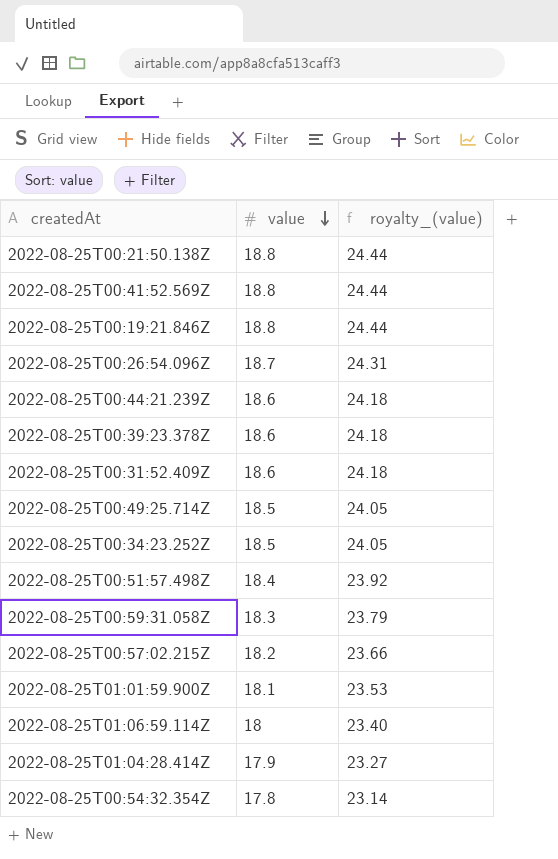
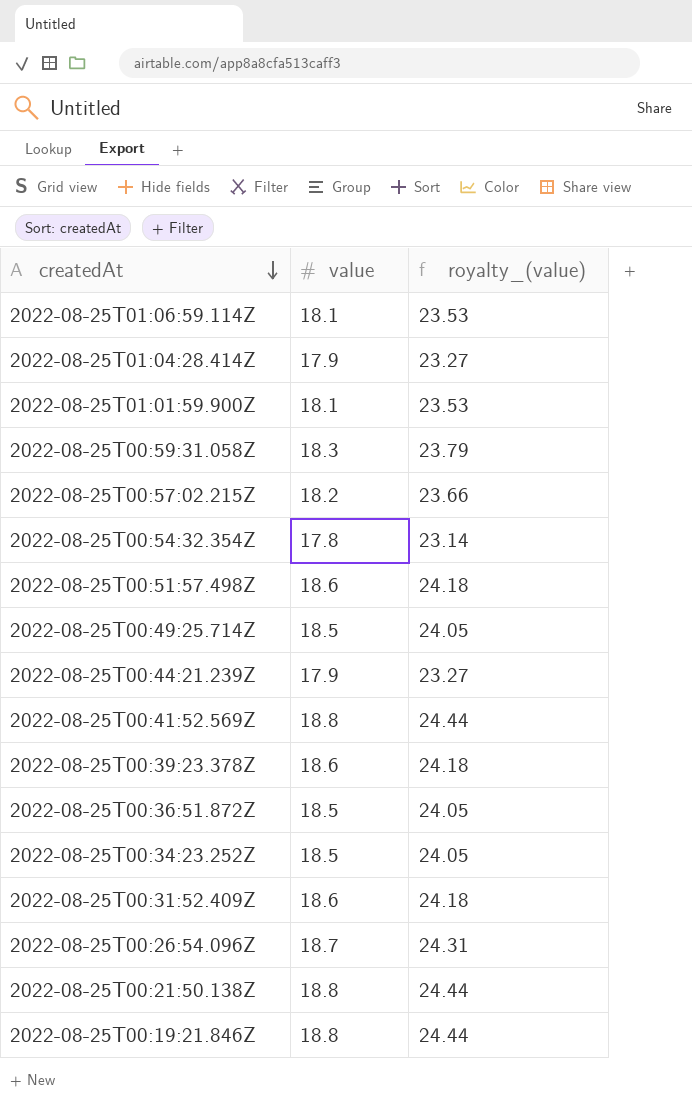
row order: value descending -> createdAt descending
2022-08-25T01:06:59.114Z | value: 18 -> 18.1
2022-08-25T01:06:59.114Z | royalty_(value): 23.40 -> 23.53
2022-08-25T00:51:57.498Z | value: 18.4 -> 18.6
2022-08-25T00:51:57.498Z | royalty_(value): 23.92 -> 24.18
2022-08-25T00:44:21.239Z | value: 18.6 -> 17.9
2022-08-25T00:44:21.239Z | royalty_(value): 24.18 -> 23.27
row 2022-08-25T00:36:51.872Z: none -> 18.5 | 24.05

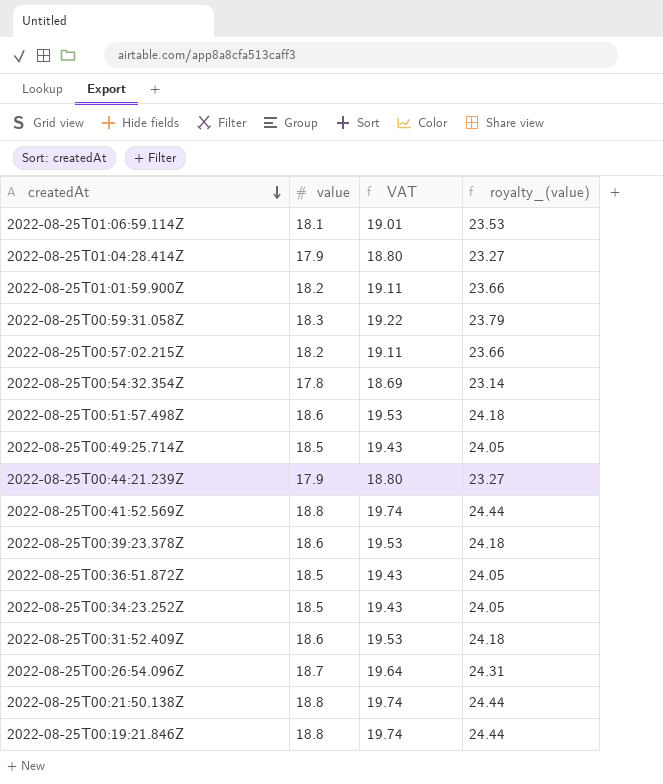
column VAT | formula: none -> [value] * 1.05
2022-08-25T01:01:59.900Z | value: 18.1 -> 18.2
2022-08-25T01:01:59.900Z | royalty_(value): 23.53 -> 23.66

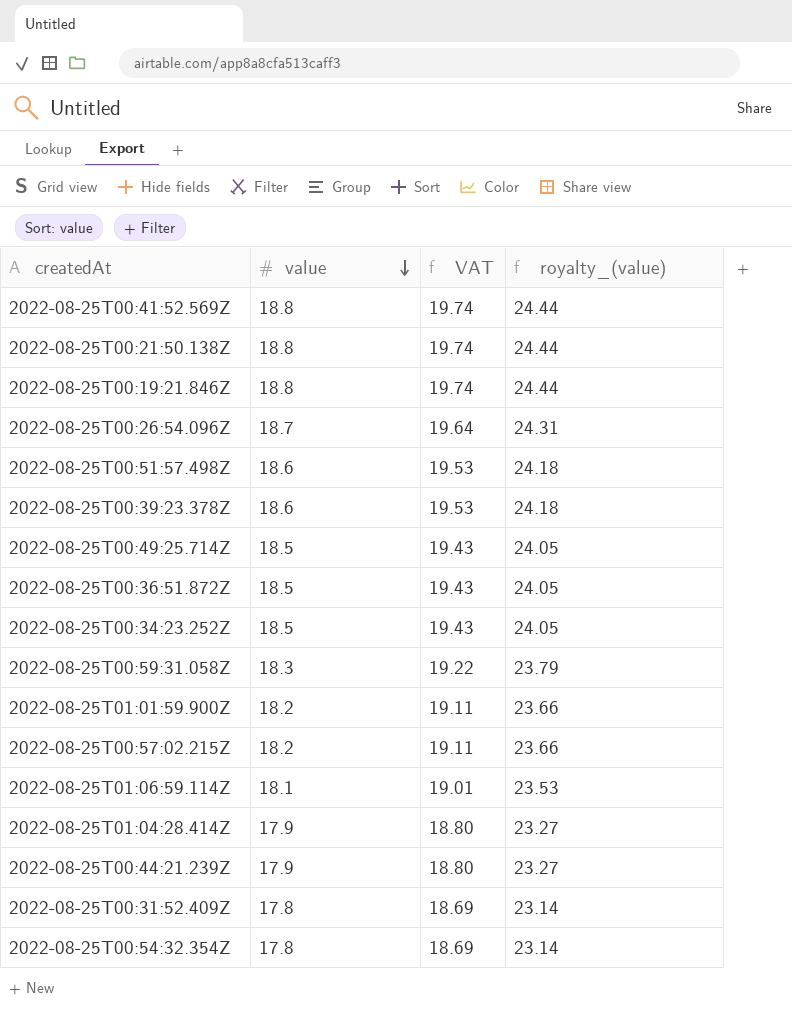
row order: createdAt descending -> value descending
2022-08-25T00:31:52.409Z | value: 18.6 -> 17.8
2022-08-25T00:31:52.409Z | VAT: 19.53 -> 18.69
2022-08-25T00:31:52.409Z | royalty_(value): 24.18 -> 23.14

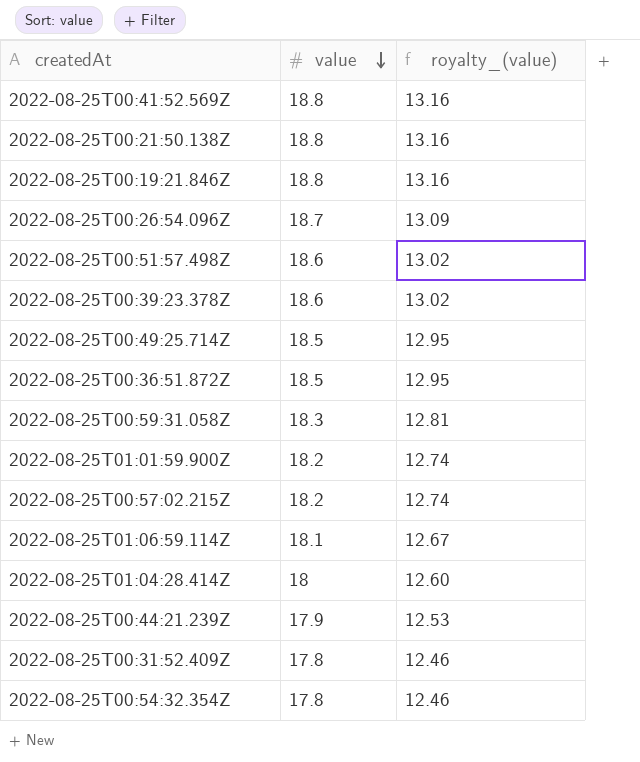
column VAT | formula: [value] * 1.05 -> none
column royalty_(value) | formula: [value] * 1.3 -> [value] * 0.7
row 2022-08-25T00:34:23.252Z: 18.5 | 19.43 | 24.05 -> none
2022-08-25T01:04:28.414Z | value: 17.9 -> 18

